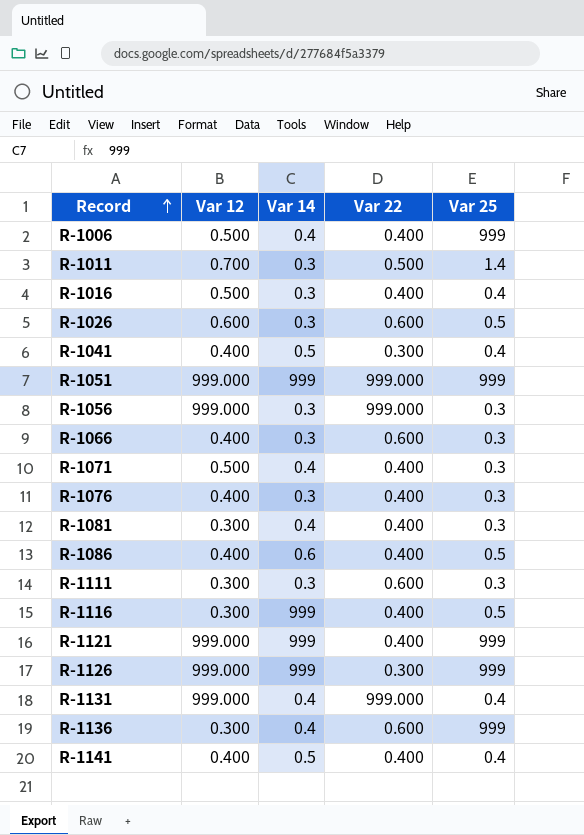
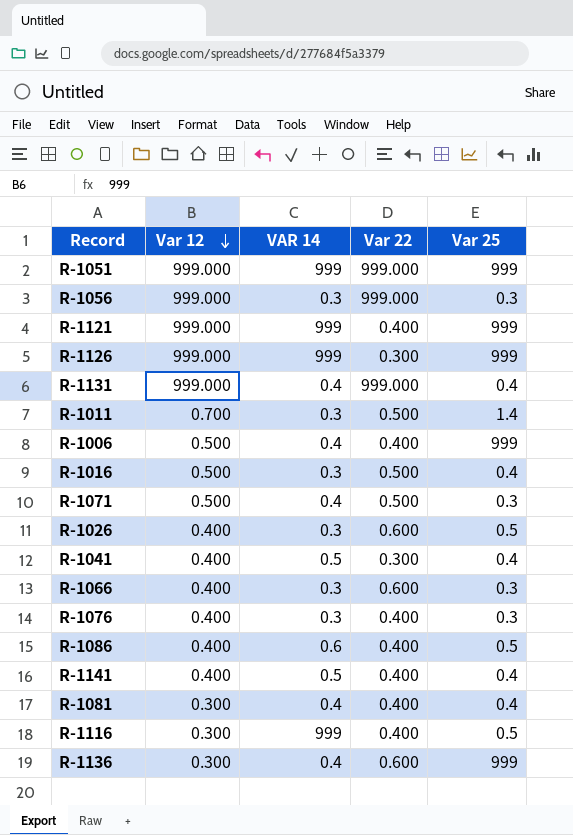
row order: Record ascending -> Var 12 descending
column name: Var 14 -> VAR 14
row R-1111: 0.300 | 0.3 | 0.600 | 0.3 -> none
R-1016 | Var 22: 0.400 -> 0.500
R-1071 | Var 22: 0.400 -> 0.500
R-1026 | Var 12: 0.600 -> 0.400
R-1081 | Var 25: 0.3 -> 0.4

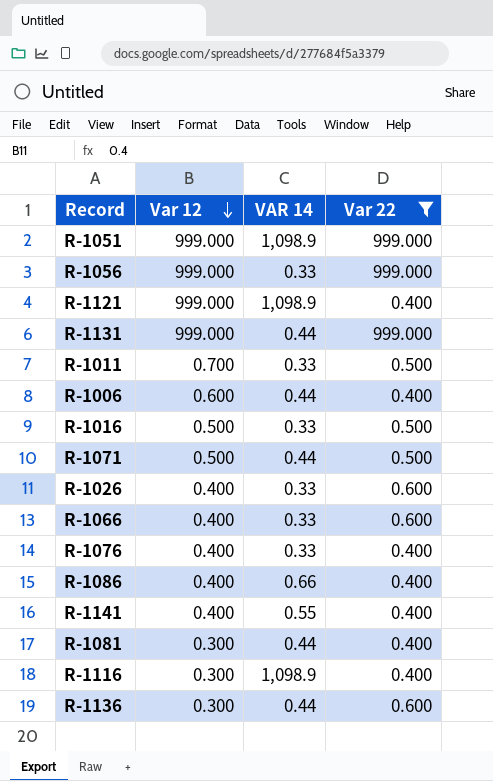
filter: none -> Var 22 != 0.300
column Var 25 | position: 5 -> none
R-1051 | VAR 14: 999 -> 1,098.9
R-1056 | VAR 14: 0.3 -> 0.33
R-1121 | VAR 14: 999 -> 1,098.9
R-1131 | VAR 14: 0.4 -> 0.44
R-1011 | VAR 14: 0.3 -> 0.33
R-1006 | Var 12: 0.500 -> 0.600
R-1006 | VAR 14: 0.4 -> 0.44
R-1016 | VAR 14: 0.3 -> 0.33
R-1071 | VAR 14: 0.4 -> 0.44
R-1026 | VAR 14: 0.3 -> 0.33
R-1066 | VAR 14: 0.3 -> 0.33
R-1076 | VAR 14: 0.3 -> 0.33
R-1086 | VAR 14: 0.6 -> 0.66
R-1141 | VAR 14: 0.5 -> 0.55
R-1081 | VAR 14: 0.4 -> 0.44
R-1116 | VAR 14: 999 -> 1,098.9
R-1136 | VAR 14: 0.4 -> 0.44

